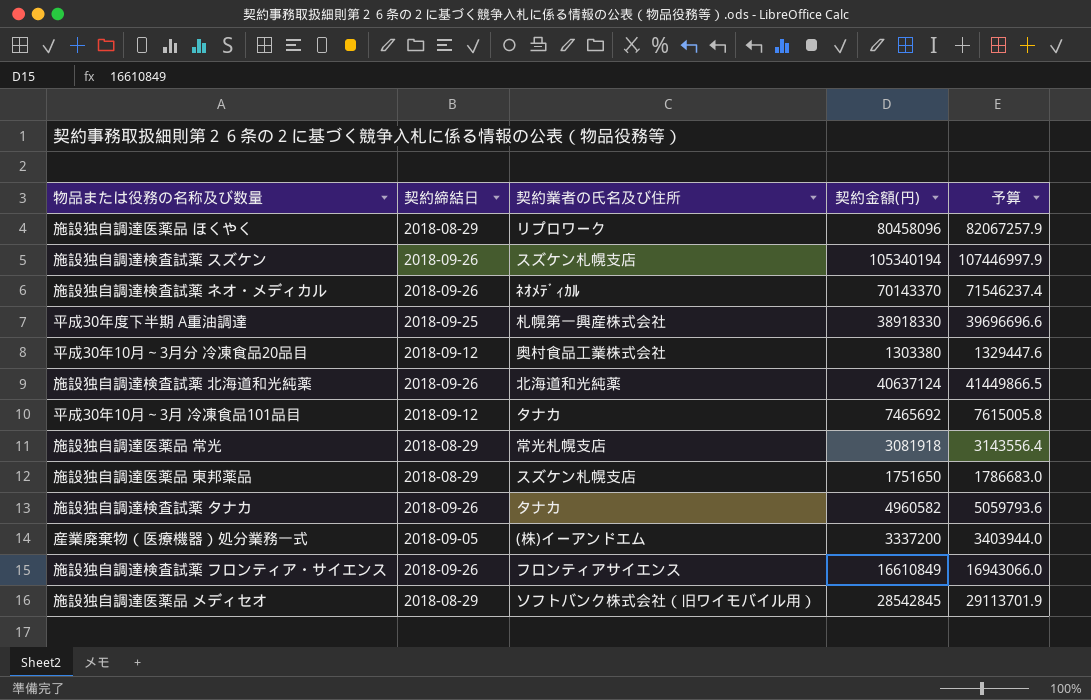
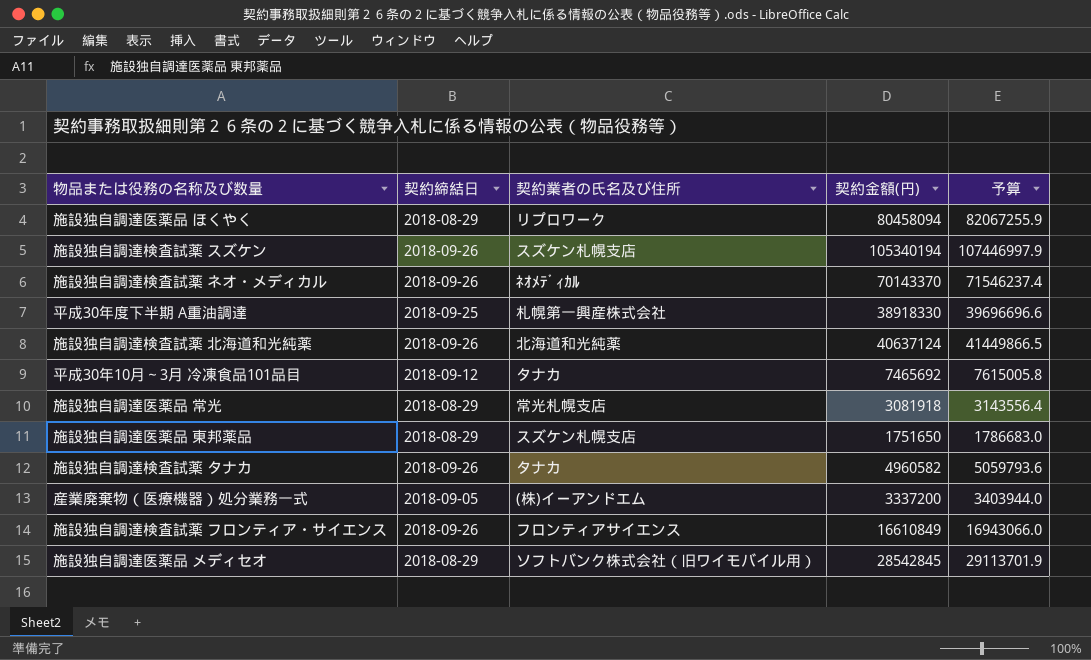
row 平成30年10月～3月分 冷凍食品20品目: 2018-09-12 | 奥村食品工業株式会社 | 1303380 | 1329447.6 -> none
施設独自調達医薬品 ほくやく | 契約金額(円): 80458096 -> 80458094
施設独自調達医薬品 ほくやく | 予算: 82067257.9 -> 82067255.9

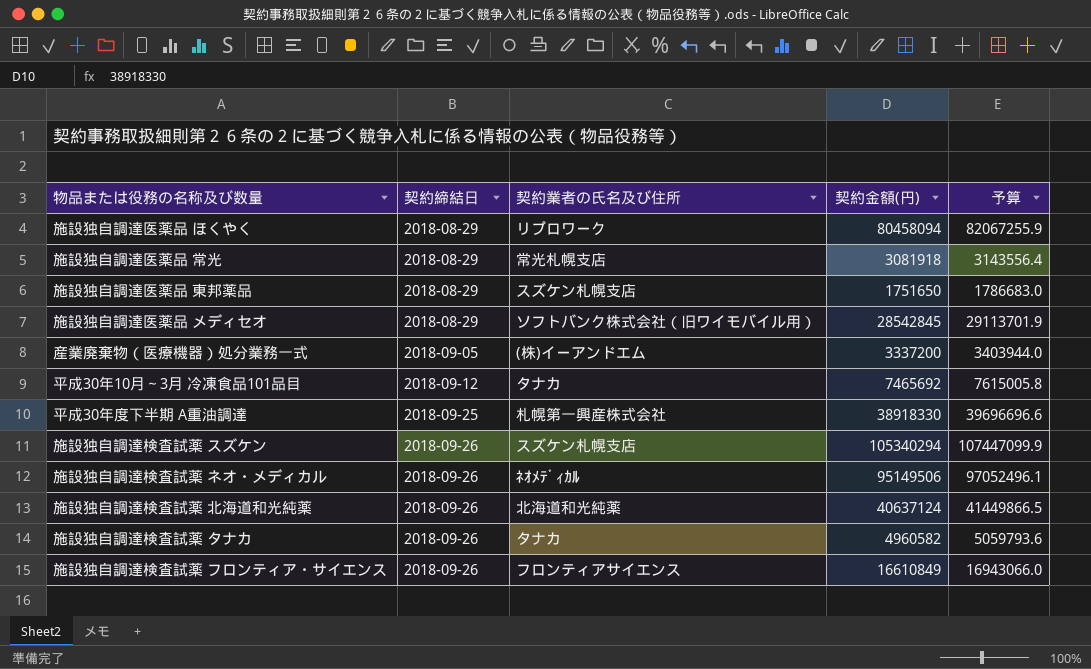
row order: none -> 契約締結日 ascending
施設独自調達検査試薬 スズケン | 契約金額(円): 105340194 -> 105340294
施設独自調達検査試薬 スズケン | 予算: 107446997.9 -> 107447099.9
施設独自調達検査試薬 ネオ・メディカル | 契約金額(円): 70143370 -> 95149506
施設独自調達検査試薬 ネオ・メディカル | 予算: 71546237.4 -> 97052496.1

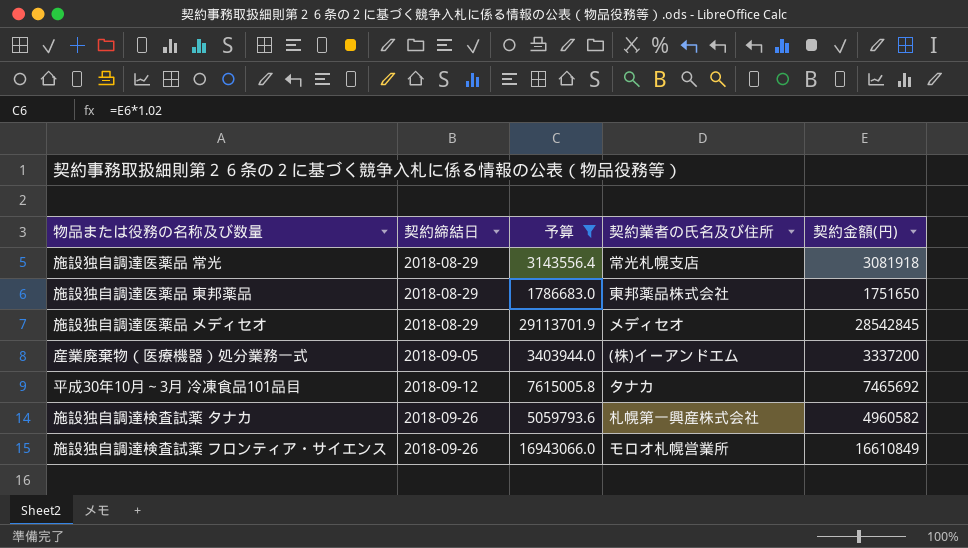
filter: none -> 予算 <= 29113701.9
column 予算 | position: 5 -> 3
施設独自調達医薬品 東邦薬品 | 契約業者の氏名及び住所: スズケン札幌支店 -> 東邦薬品株式会社
施設独自調達医薬品 メディセオ | 契約業者の氏名及び住所: ソフトバンク株式会社（旧ワイモバイル用） -> メディセオ
施設独自調達検査試薬 タナカ | 契約業者の氏名及び住所: タナカ -> 札幌第一興産株式会社
施設独自調達検査試薬 フロンティア・サイエンス | 契約業者の氏名及び住所: フロンティアサイエンス -> モロオ札幌営業所

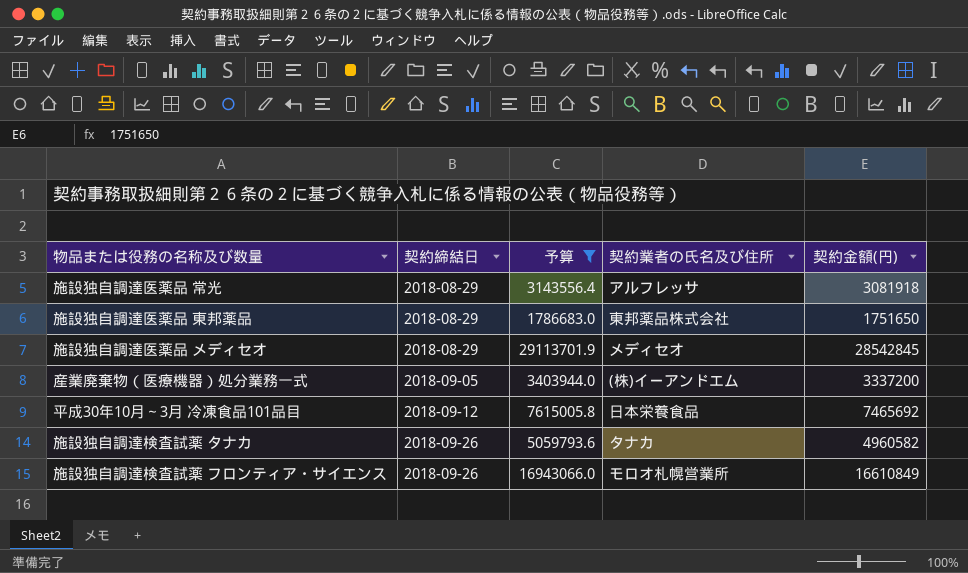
施設独自調達医薬品 常光 | 契約業者の氏名及び住所: 常光札幌支店 -> アルフレッサ
平成30年10月～3月 冷凍食品101品目 | 契約業者の氏名及び住所: タナカ -> 日本栄養食品
施設独自調達検査試薬 タナカ | 契約業者の氏名及び住所: 札幌第一興産株式会社 -> タナカ

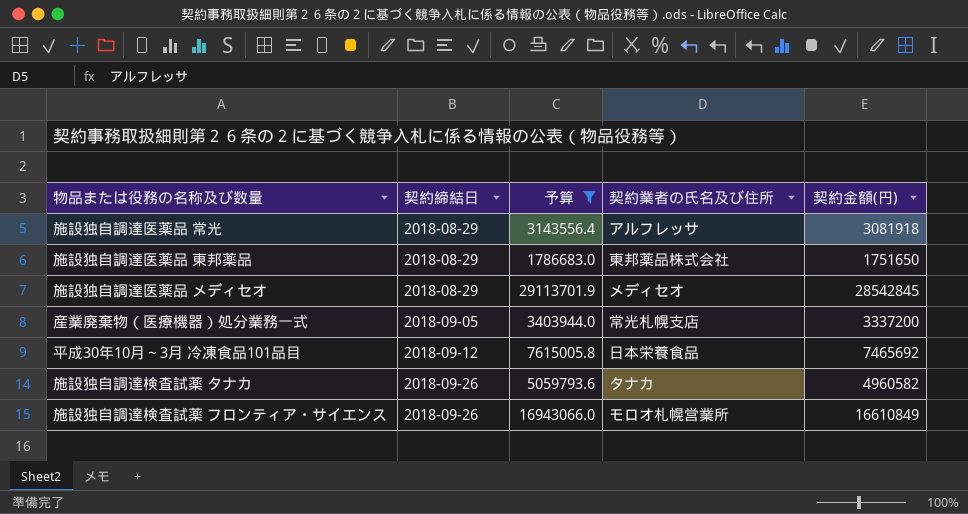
産業廃棄物（医療機器）処分業務一式 | 契約業者の氏名及び住所: (株)イーアンドエム -> 常光札幌支店

